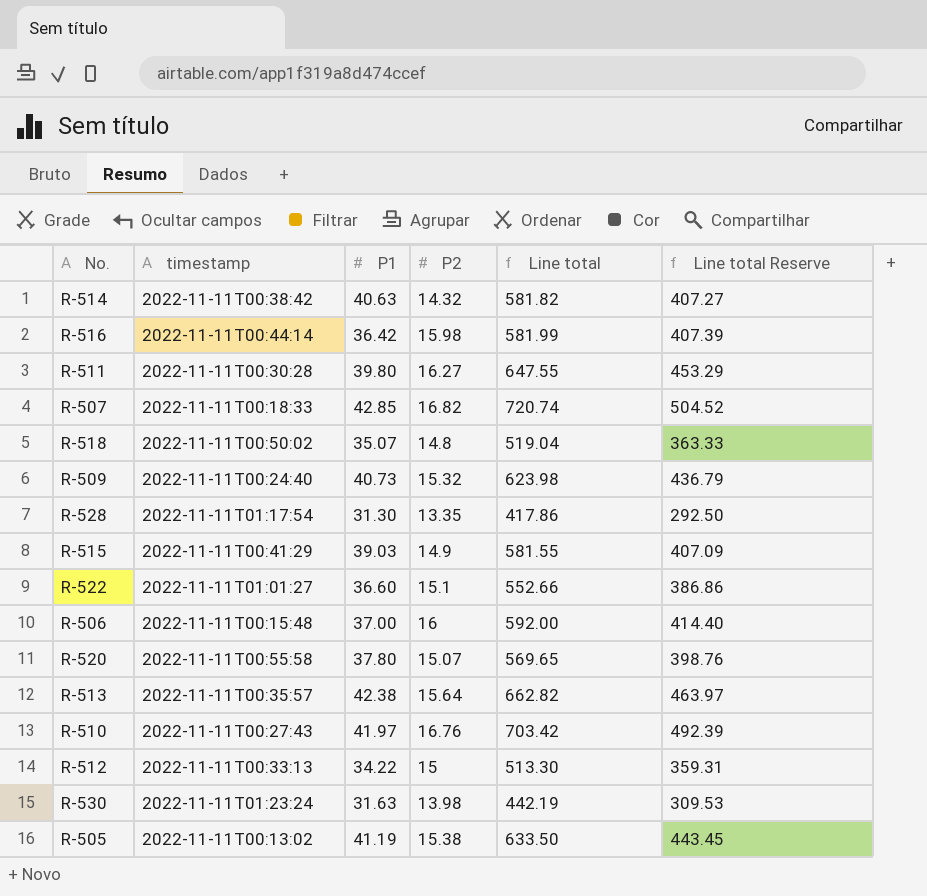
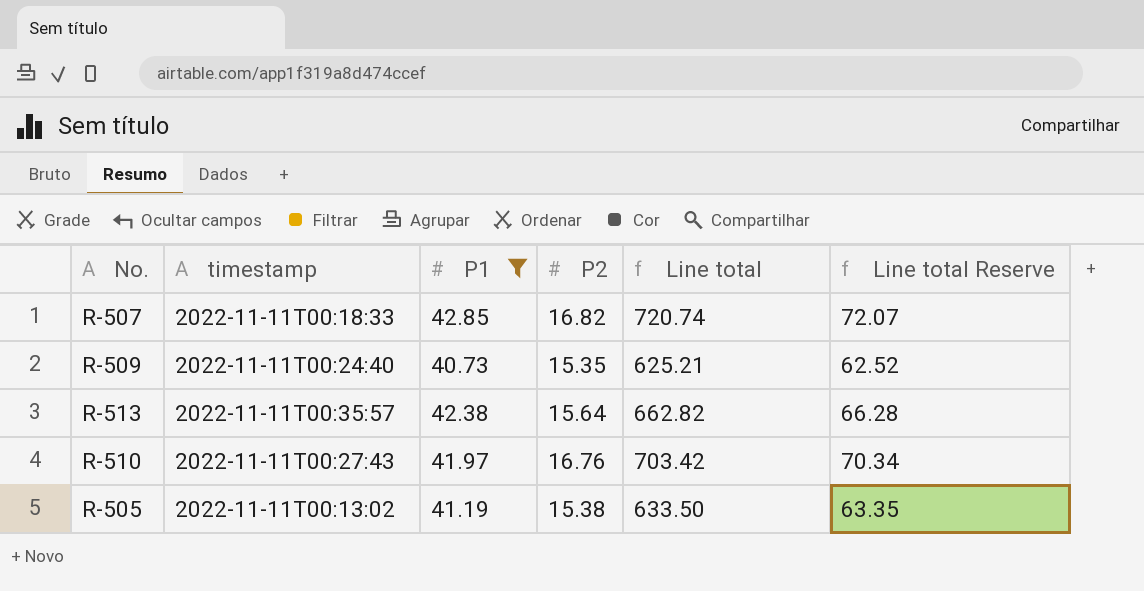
filter: none -> P1 >= 40.73
column Line total Reserve | formula: [Line total] * 0.7 -> [Line total] * 0.1
R-509 | P2: 15.32 -> 15.35
R-509 | Line total: 623.98 -> 625.21

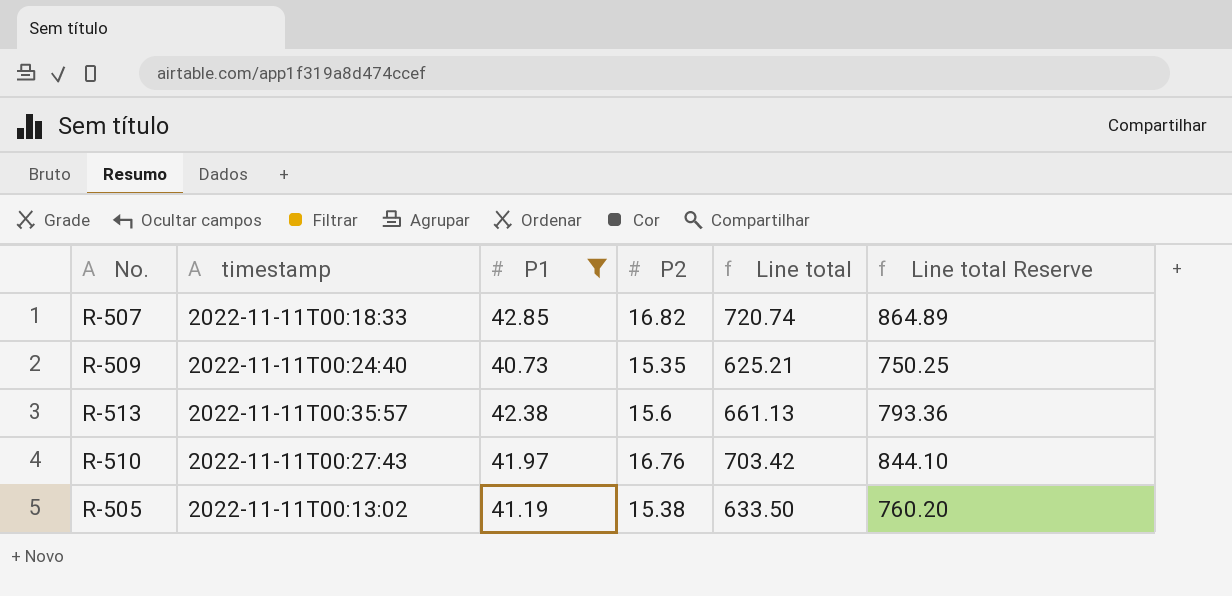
column Line total Reserve | formula: [Line total] * 0.1 -> [Line total] * 1.2
R-513 | P2: 15.64 -> 15.6
R-513 | Line total: 662.82 -> 661.13

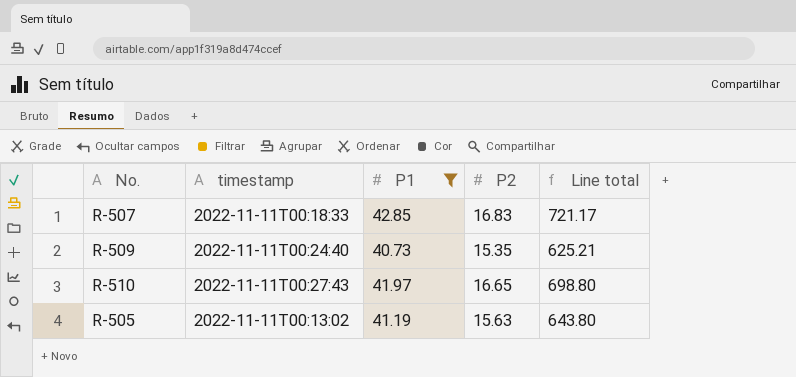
column Line total Reserve | formula: [Line total] * 1.2 -> none
row R-513: 2022-11-11T00:35:57 | 42.38 | 15.6 | 661.13 | 793.36 -> none
R-507 | P2: 16.82 -> 16.83
R-507 | Line total: 720.74 -> 721.17
R-510 | P2: 16.76 -> 16.65
R-510 | Line total: 703.42 -> 698.80
R-505 | P2: 15.38 -> 15.63
R-505 | Line total: 633.50 -> 643.80

